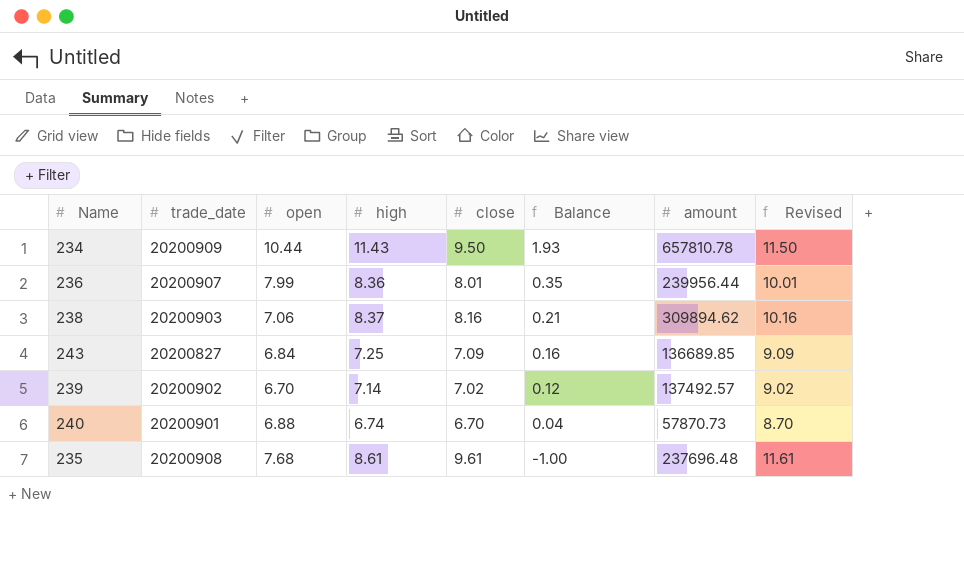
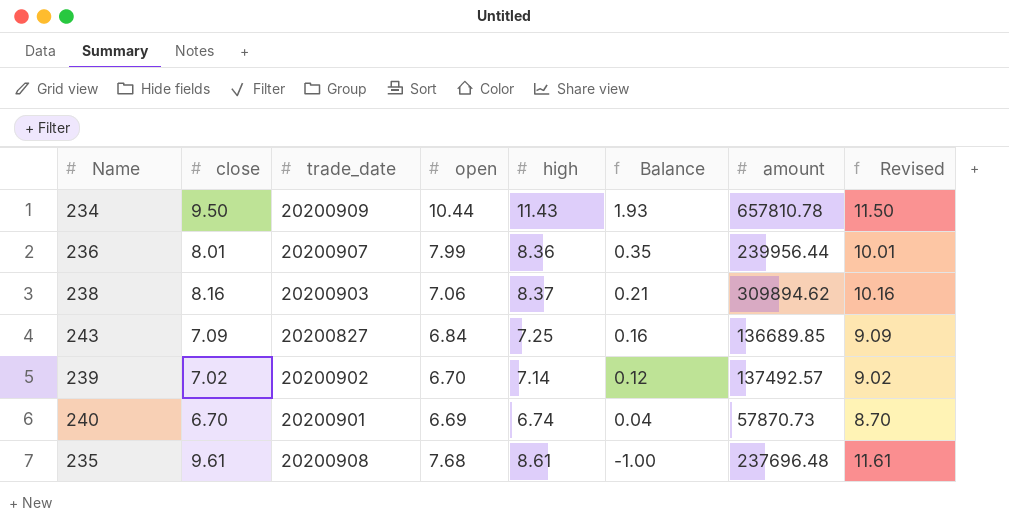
column close | position: 5 -> 2
240 | open: 6.88 -> 6.69

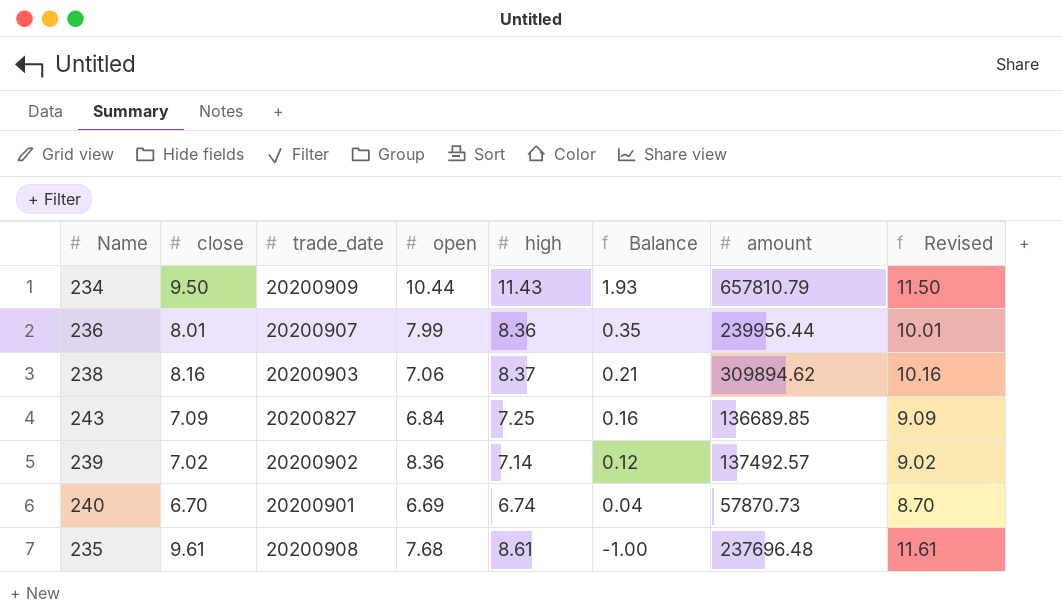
234 | amount: 657810.78 -> 657810.79
239 | open: 6.70 -> 8.36

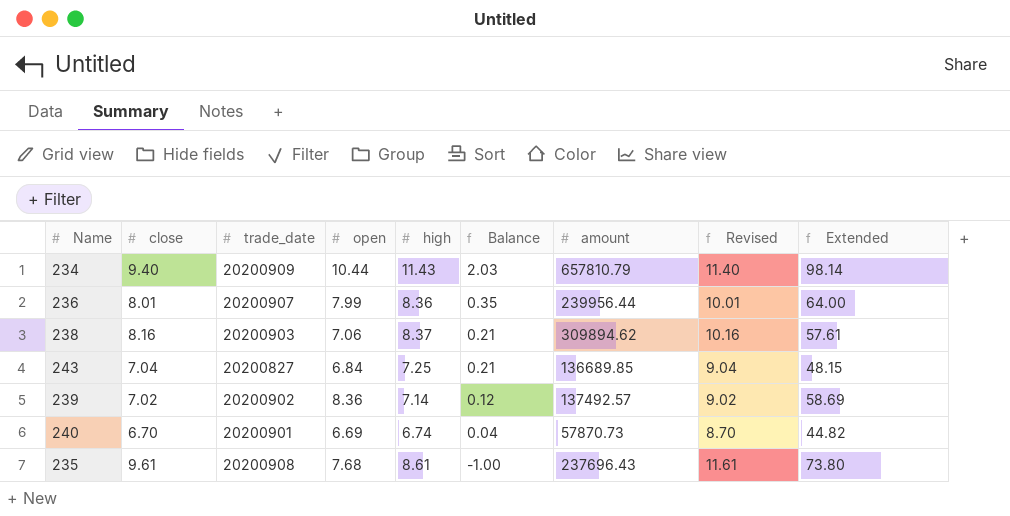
column Extended | formula: none -> [close] * [open]
234 | close: 9.50 -> 9.40
234 | Balance: 1.93 -> 2.03
234 | Revised: 11.50 -> 11.40
243 | close: 7.09 -> 7.04
243 | Balance: 0.16 -> 0.21
243 | Revised: 9.09 -> 9.04
235 | amount: 237696.48 -> 237696.43

